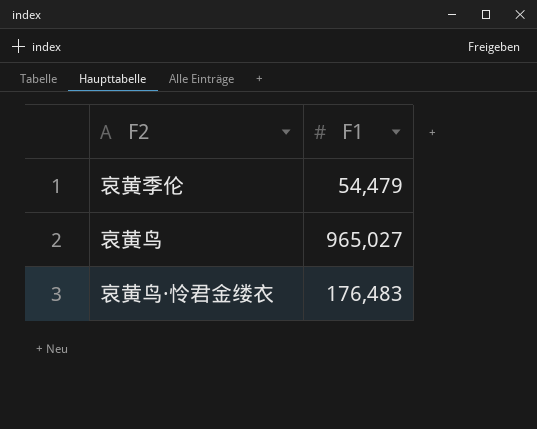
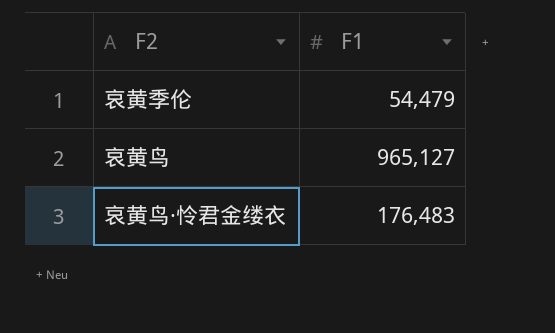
哀黄鸟 | F1: 965,027 -> 965,127

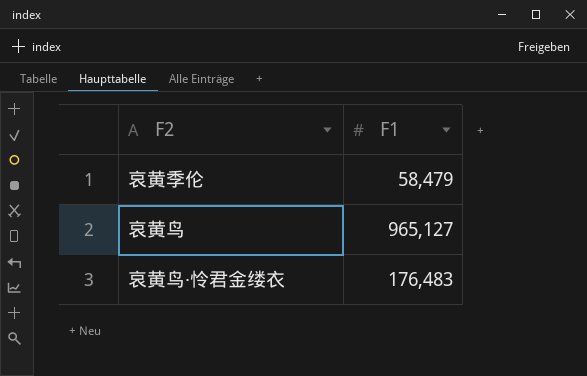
哀黄季伦 | F1: 54,479 -> 58,479

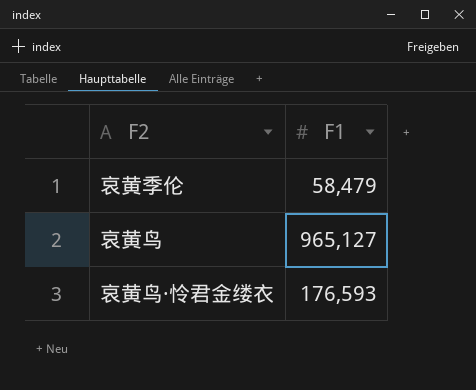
哀黄鸟·怜君金缕衣 | F1: 176,483 -> 176,593

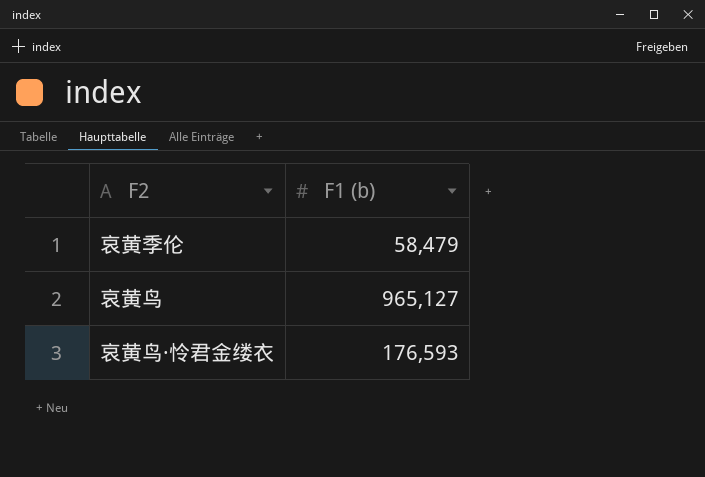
column name: F1 -> F1 (b)

